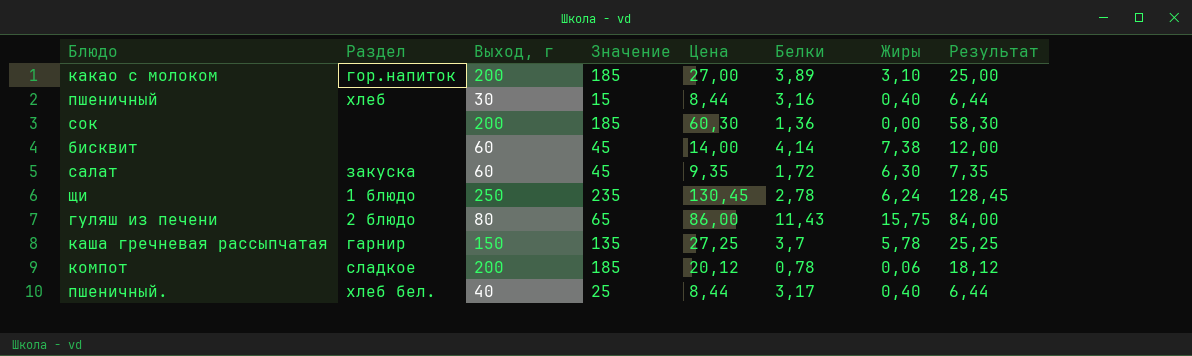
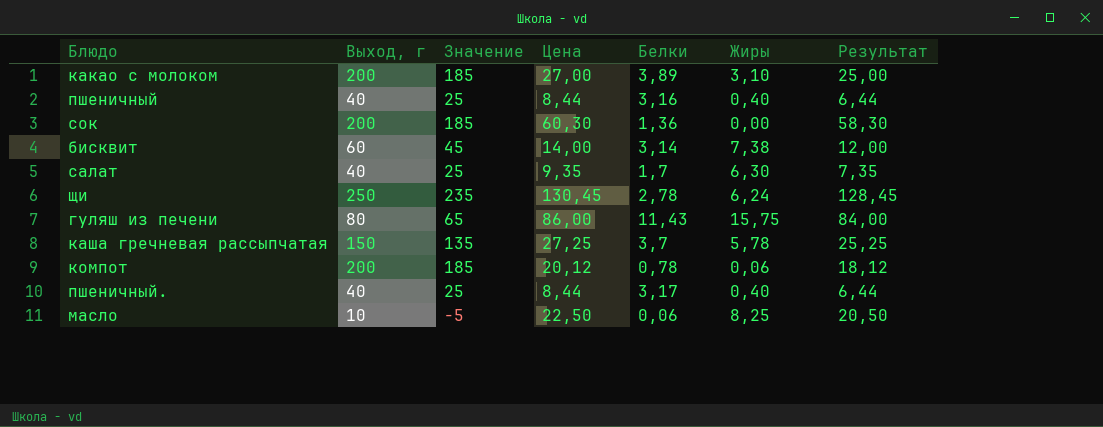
column Раздел | position: 2 -> none
пшеничный | Выход, г: 30 -> 40
пшеничный | Значение: 15 -> 25
бисквит | Белки: 4,14 -> 3,14
салат | Выход, г: 60 -> 40
салат | Значение: 45 -> 25
салат | Белки: 1,72 -> 1,7
row масло: none -> 10 | -5 | 22,50 | 0,06 | 8,25 | 20,50

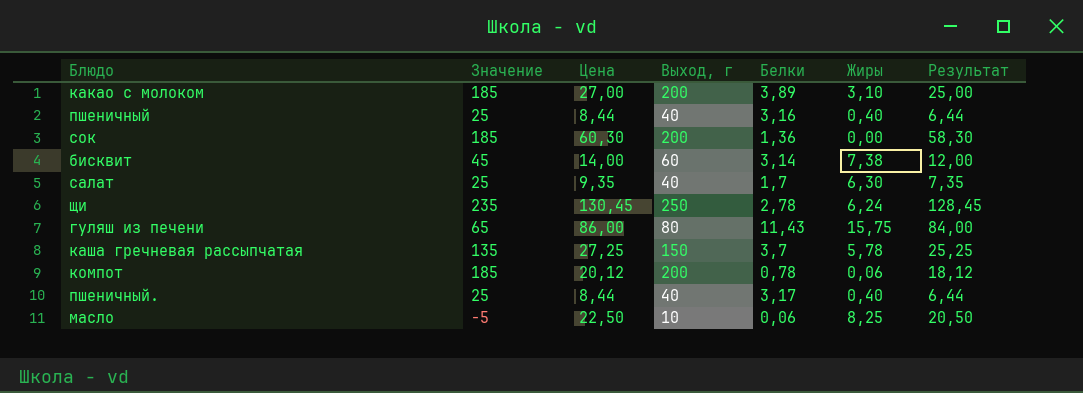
column Выход, г | position: 2 -> 4

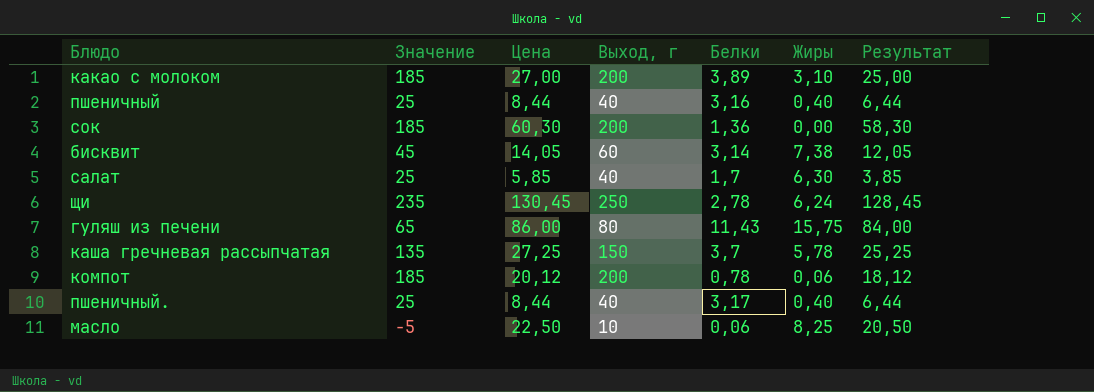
бисквит | Цена: 14,00 -> 14,05
бисквит | Результат: 12,00 -> 12,05
салат | Цена: 9,35 -> 5,85
салат | Результат: 7,35 -> 3,85

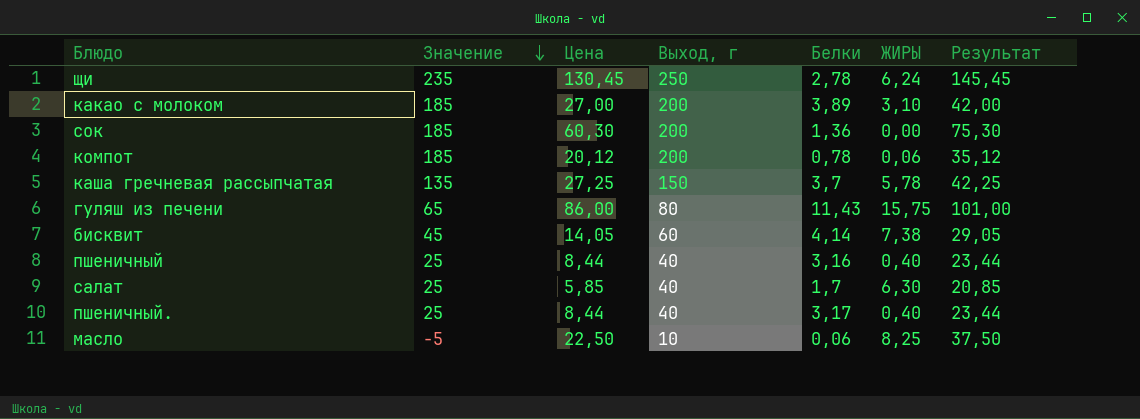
row order: none -> Значение descending
column name: Жиры -> ЖИРЫ
column Результат | formula: [Цена] - 2 -> [Цена] + 15
бисквит | Белки: 3,14 -> 4,14

